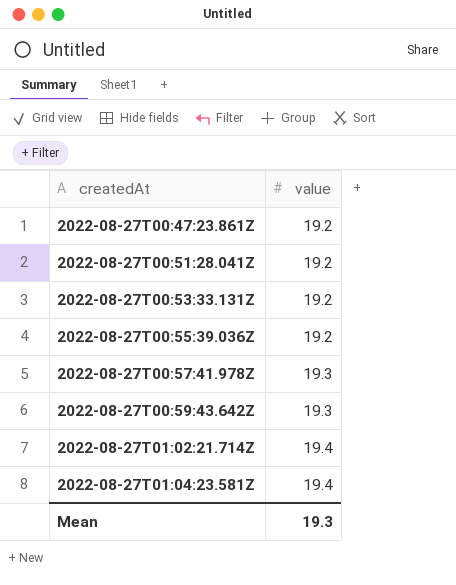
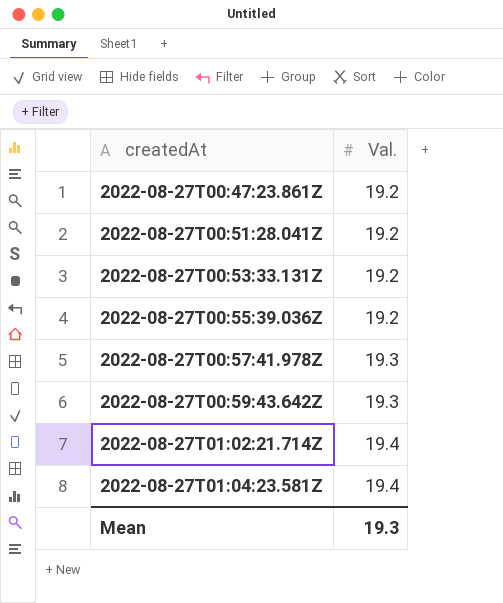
column name: value -> Val.

